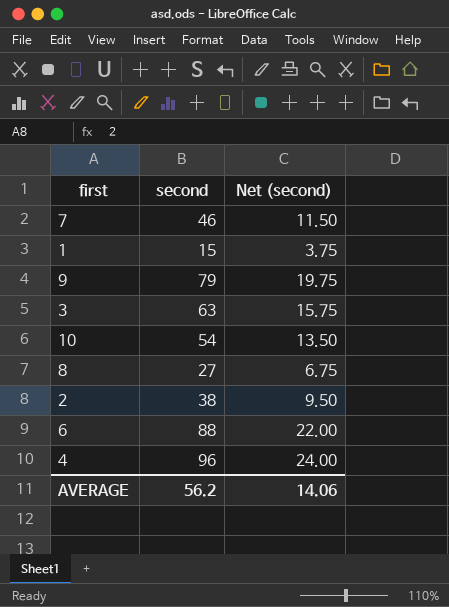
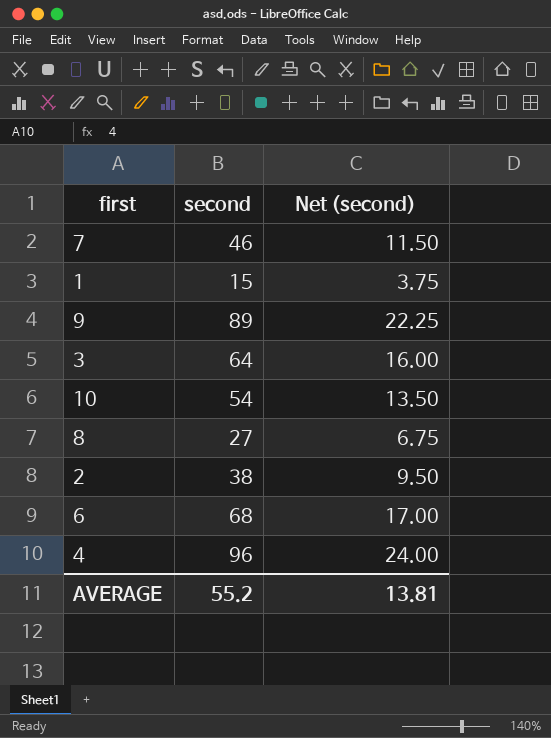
9 | second: 79 -> 89
9 | Net (second): 19.75 -> 22.25
3 | second: 63 -> 64
3 | Net (second): 15.75 -> 16.00
6 | second: 88 -> 68
6 | Net (second): 22.00 -> 17.00
AVERAGE | second: 56.2 -> 55.2
AVERAGE | Net (second): 14.06 -> 13.81

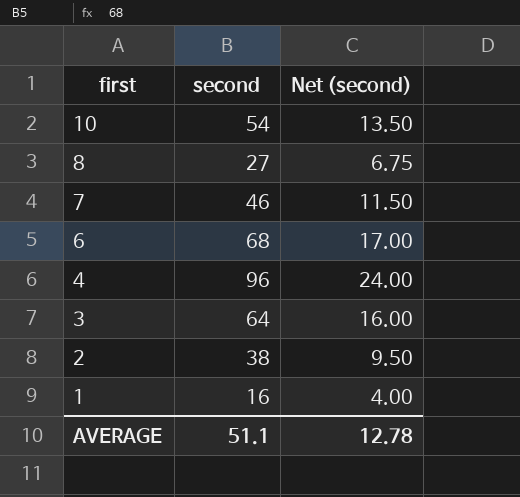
row order: none -> first descending
row 9: 89 | 22.25 -> none
1 | second: 15 -> 16
1 | Net (second): 3.75 -> 4.00
AVERAGE | second: 55.2 -> 51.1
AVERAGE | Net (second): 13.81 -> 12.78

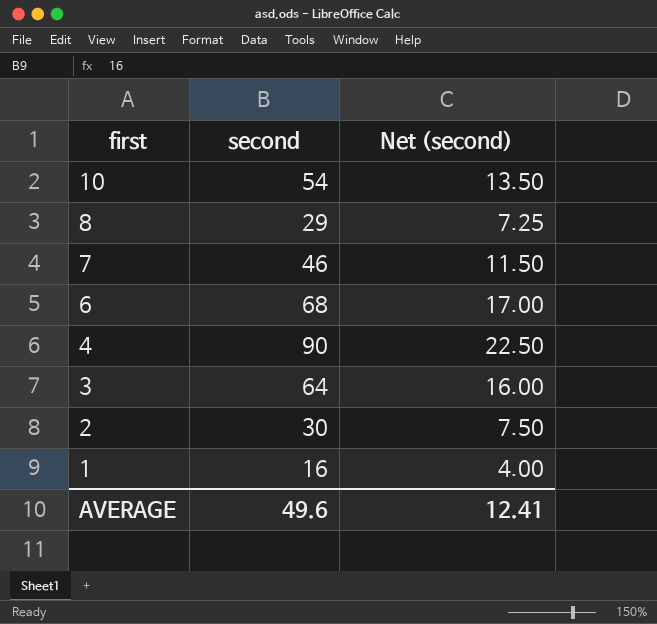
8 | second: 27 -> 29
8 | Net (second): 6.75 -> 7.25
4 | second: 96 -> 90
4 | Net (second): 24.00 -> 22.50
2 | second: 38 -> 30
2 | Net (second): 9.50 -> 7.50
AVERAGE | second: 51.1 -> 49.6
AVERAGE | Net (second): 12.78 -> 12.41

